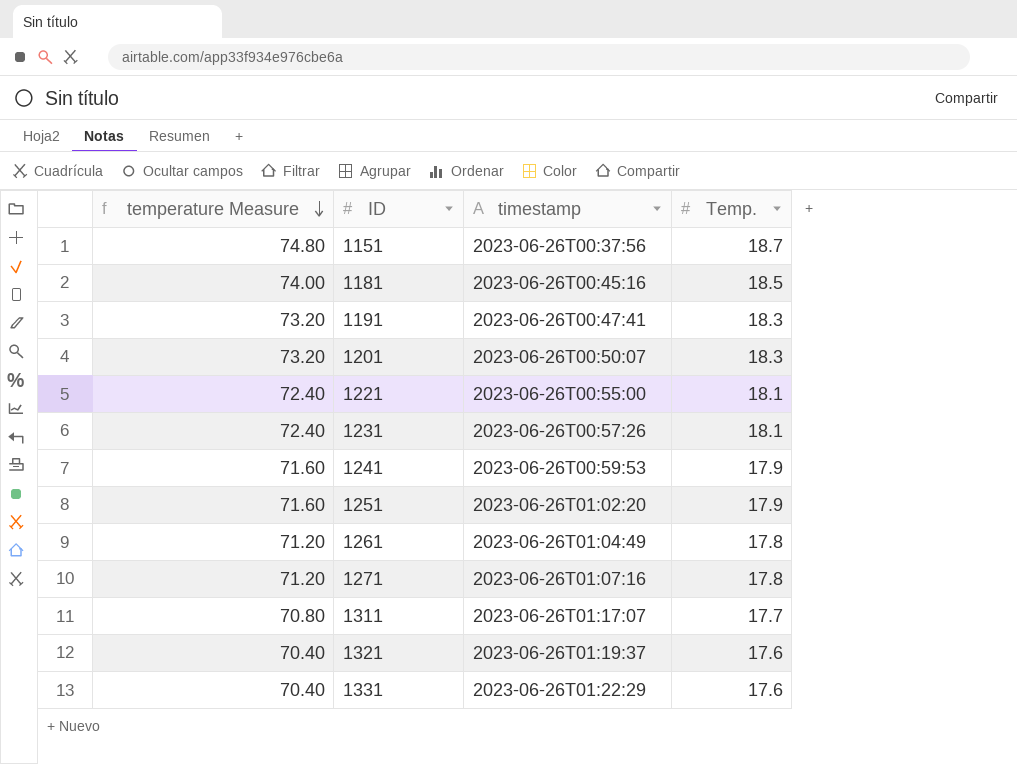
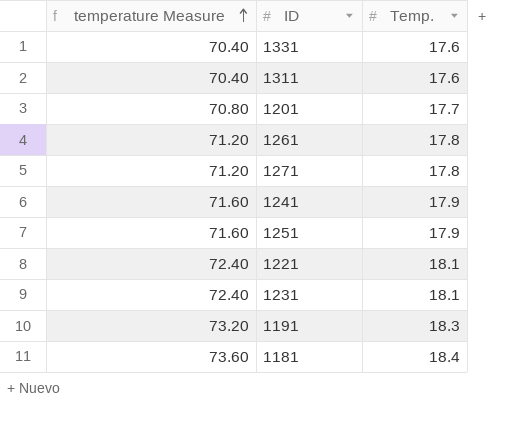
row order: temperature Measure descending -> temperature Measure ascending
column timestamp | position: 3 -> none
row 1151: 74.80 | 2023-06-26T00:37:56 | 18.7 -> none
row 1321: 70.40 | 2023-06-26T01:19:37 | 17.6 -> none
1311 | temperature Measure: 70.80 -> 70.40
1311 | Temp.: 17.7 -> 17.6
1201 | temperature Measure: 73.20 -> 70.80
1201 | Temp.: 18.3 -> 17.7
1181 | temperature Measure: 74.00 -> 73.60
1181 | Temp.: 18.5 -> 18.4

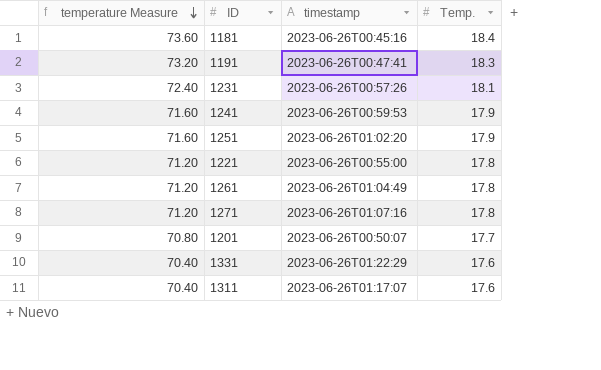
row order: temperature Measure ascending -> temperature Measure descending
column timestamp | position: none -> 3
1221 | temperature Measure: 72.40 -> 71.20
1221 | Temp.: 18.1 -> 17.8

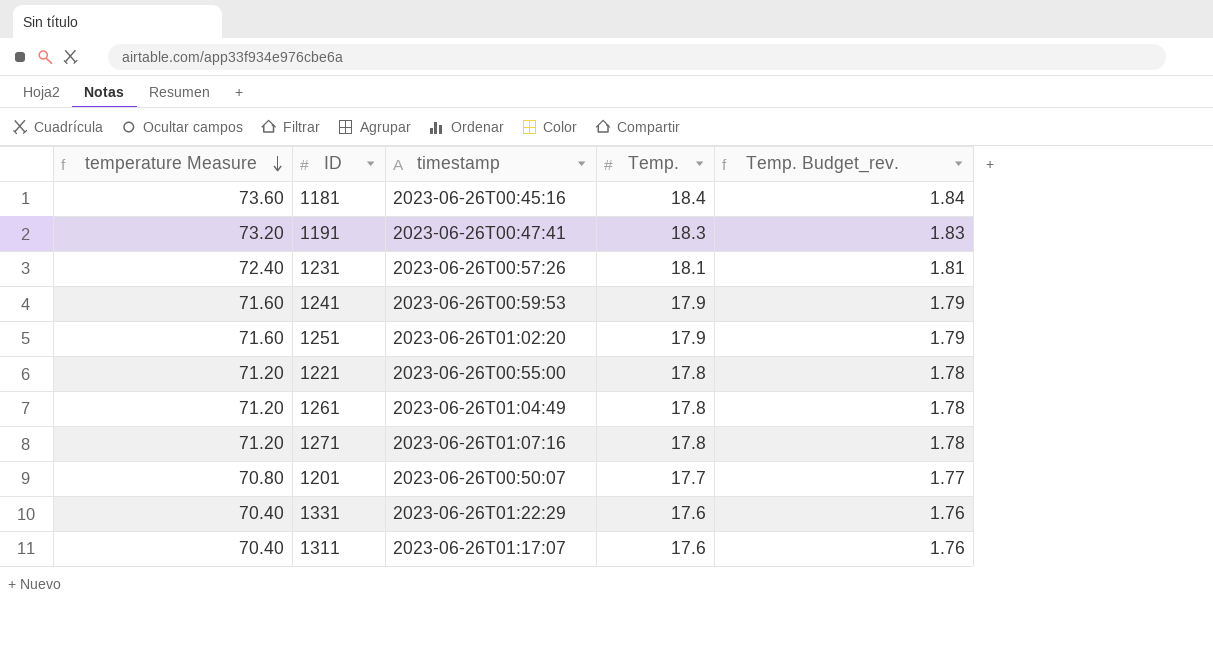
column Temp. Budget_rev. | formula: none -> [Temp.] * 0.1

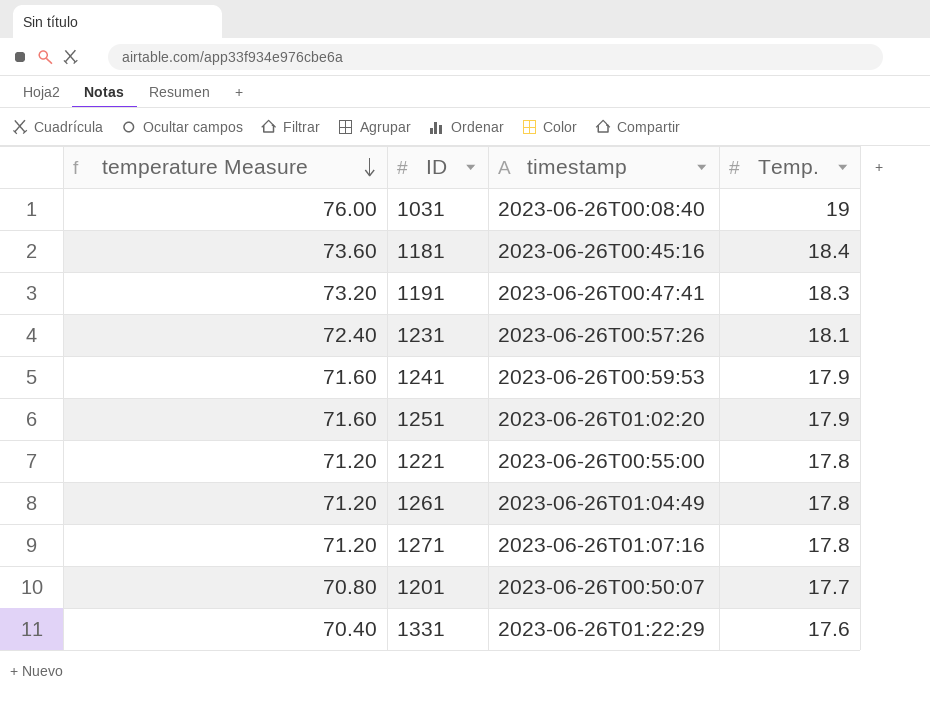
column Temp. Budget_rev. | formula: [Temp.] * 0.1 -> none
row 1311: 70.40 | 2023-06-26T01:17:07 | 17.6 | 1.76 -> none
row 1031: none -> 76.00 | 2023-06-26T00:08:40 | 19

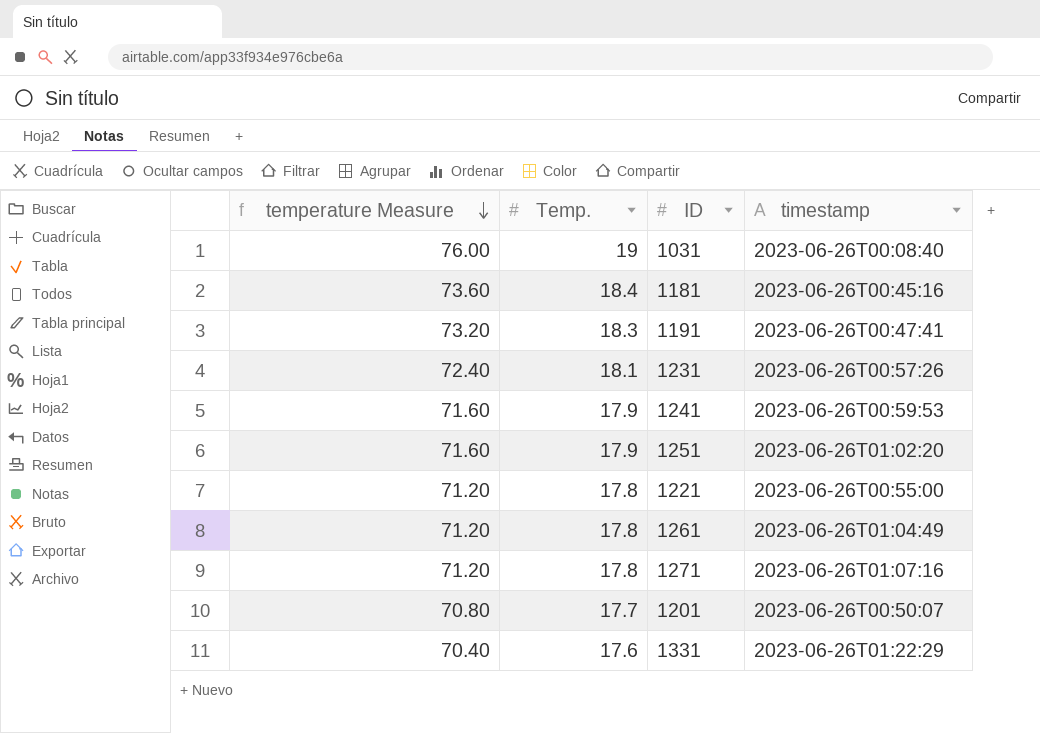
column Temp. | position: 4 -> 2

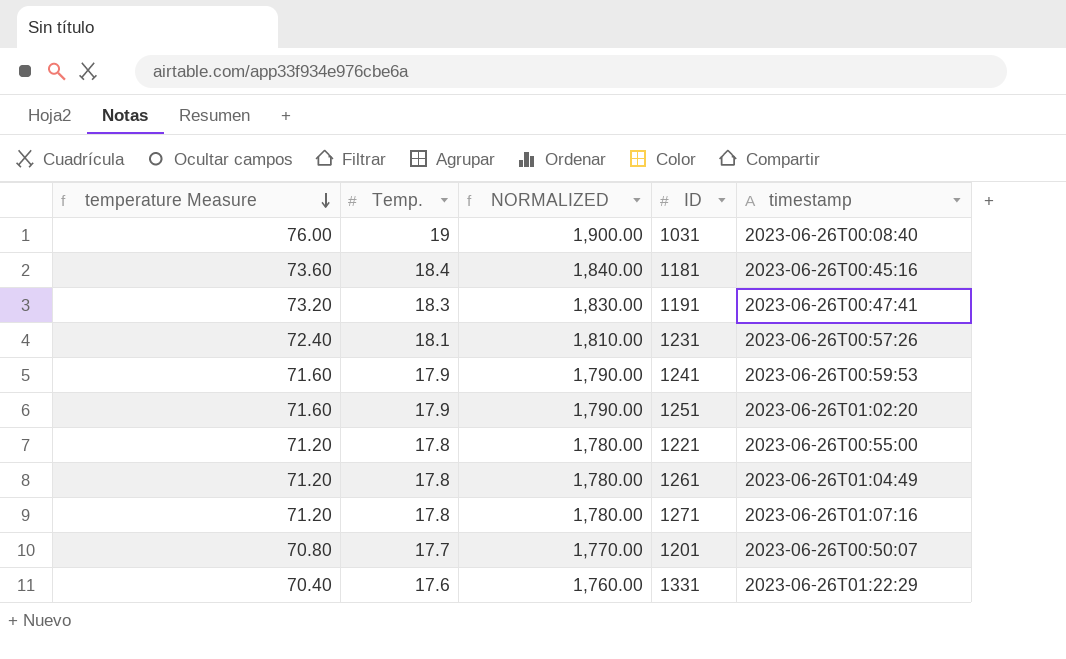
column NORMALIZED | formula: none -> [Temp.] * 100

